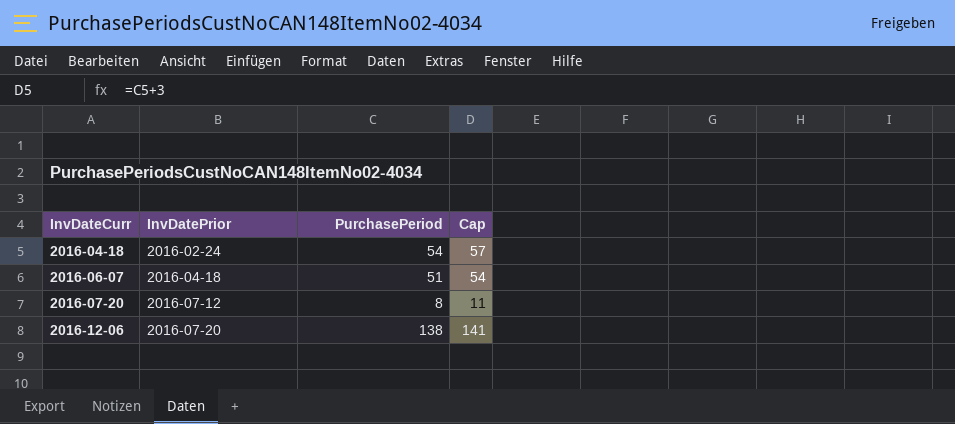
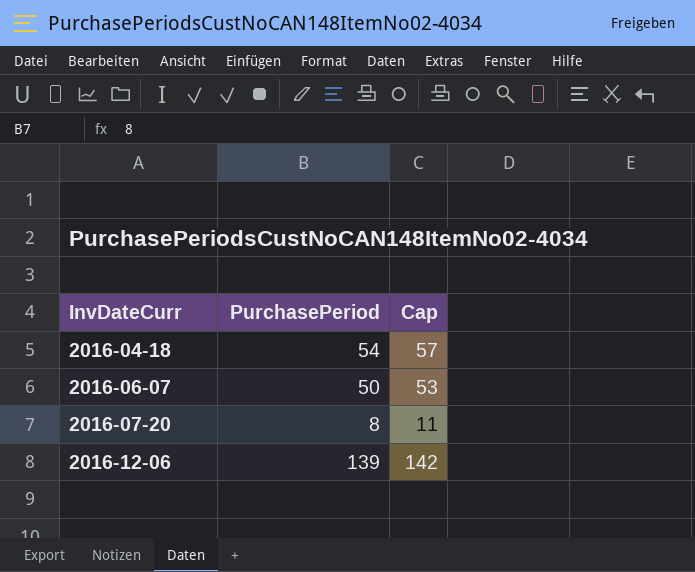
column InvDatePrior | position: 2 -> none
2016-06-07 | PurchasePeriod: 51 -> 50
2016-06-07 | Cap: 54 -> 53
2016-12-06 | PurchasePeriod: 138 -> 139
2016-12-06 | Cap: 141 -> 142

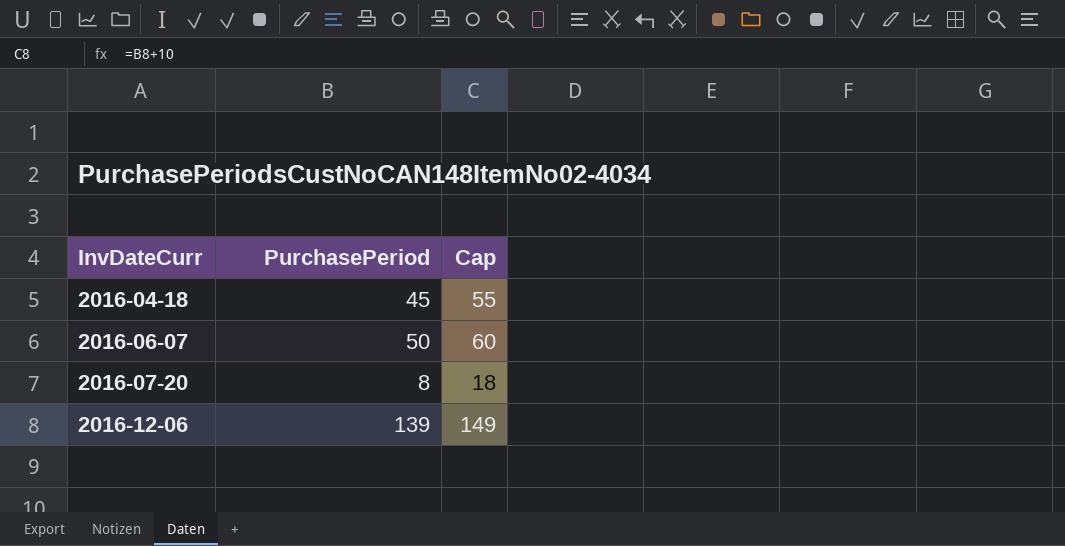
column Cap | formula: [PurchasePeriod] + 3 -> [PurchasePeriod] + 10
2016-04-18 | PurchasePeriod: 54 -> 45

